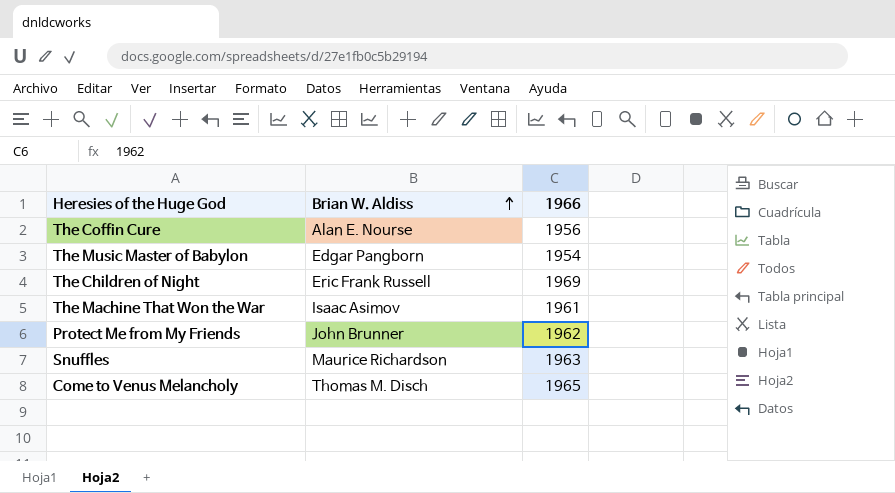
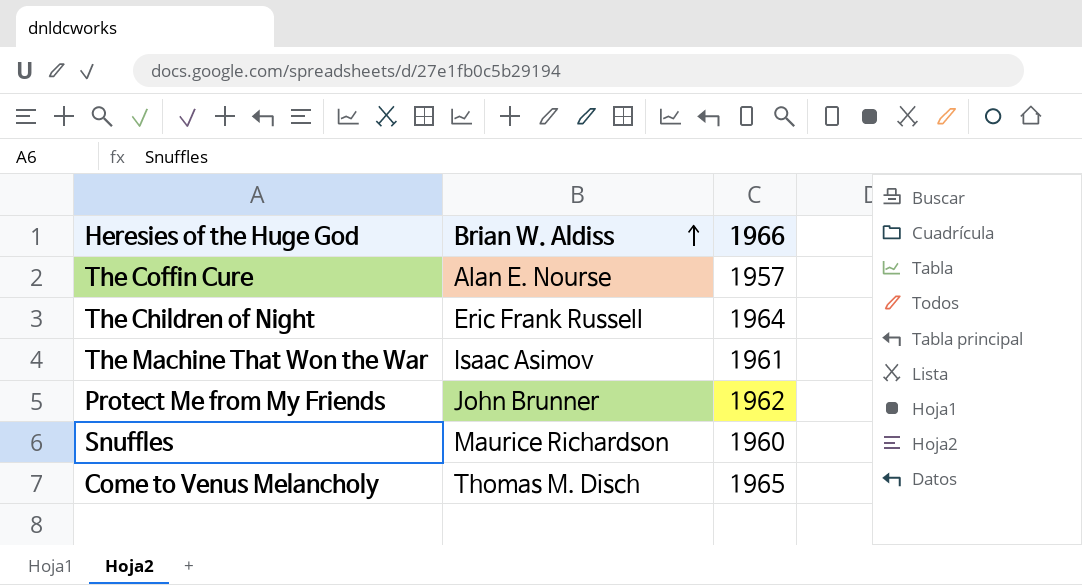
row The Music Master of Babylon: Edgar Pangborn | 1954 -> none
The Coffin Cure | 1966: 1956 -> 1957
The Children of Night | 1966: 1969 -> 1964
Snuffles | 1966: 1963 -> 1960

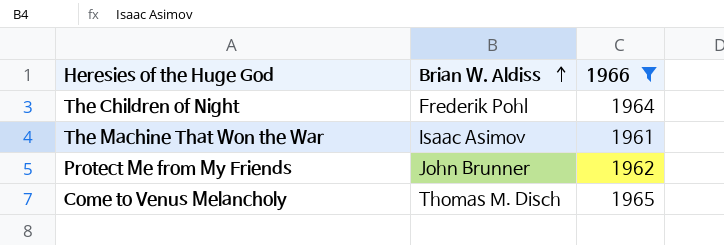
filter: none -> 1966 >= 1961
The Children of Night | Brian W. Aldiss: Eric Frank Russell -> Frederik Pohl

